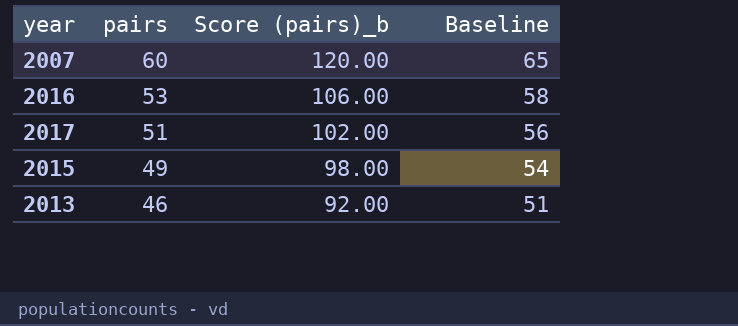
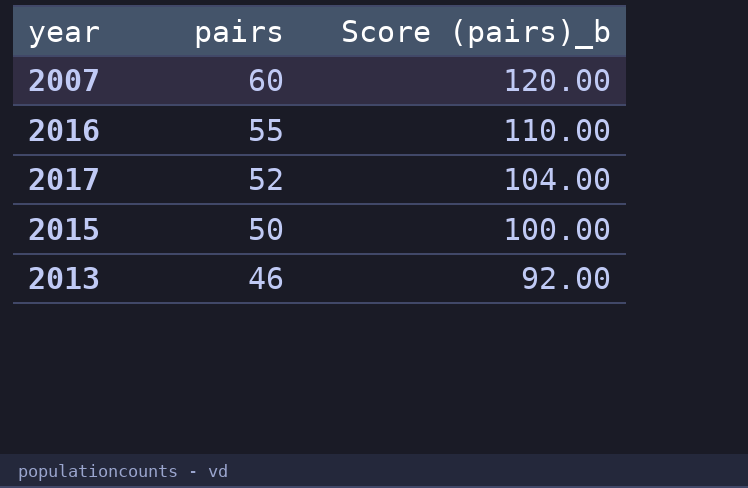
column Baseline | formula: [pairs] + 5 -> none
2016 | pairs: 53 -> 55
2016 | Score (pairs)_b: 106.00 -> 110.00
2017 | pairs: 51 -> 52
2017 | Score (pairs)_b: 102.00 -> 104.00
2015 | pairs: 49 -> 50
2015 | Score (pairs)_b: 98.00 -> 100.00

